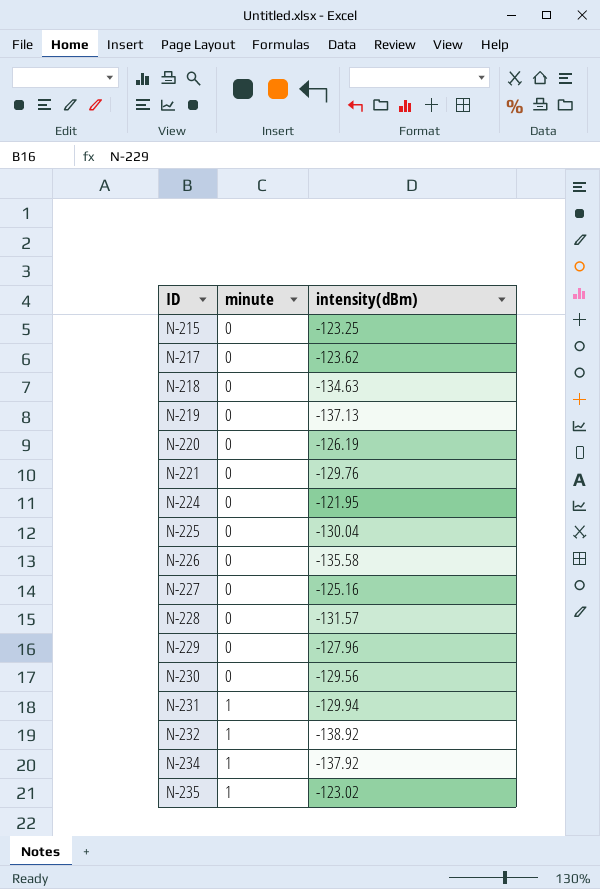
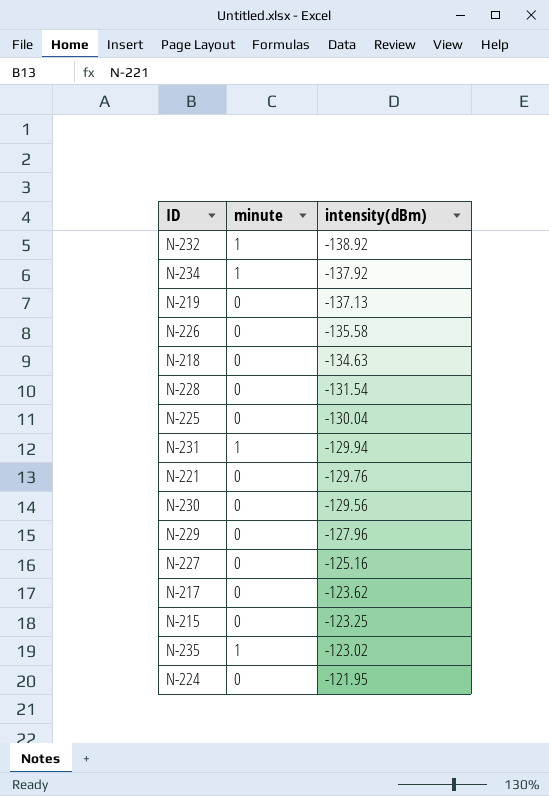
row order: ID ascending -> intensity(dBm) ascending
row N-220: 0 | -126.19 -> none
N-228 | intensity(dBm): -131.57 -> -131.54

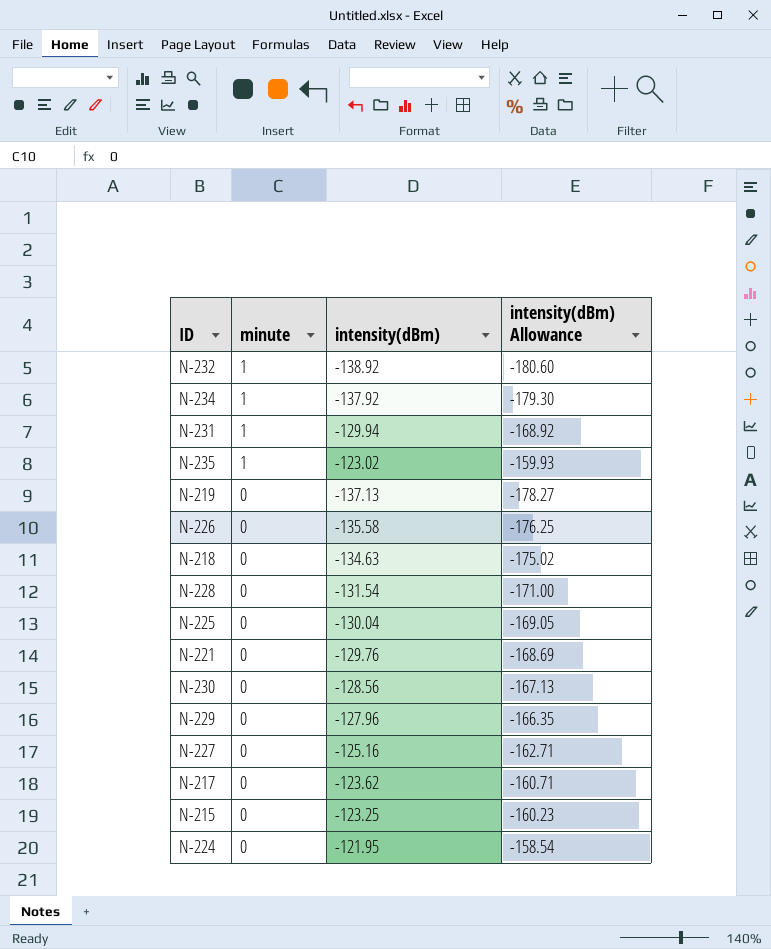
row order: intensity(dBm) ascending -> minute descending
column intensity(dBm) Allowance | formula: none -> [intensity(dBm)] * 1.3
N-230 | intensity(dBm): -129.56 -> -128.56

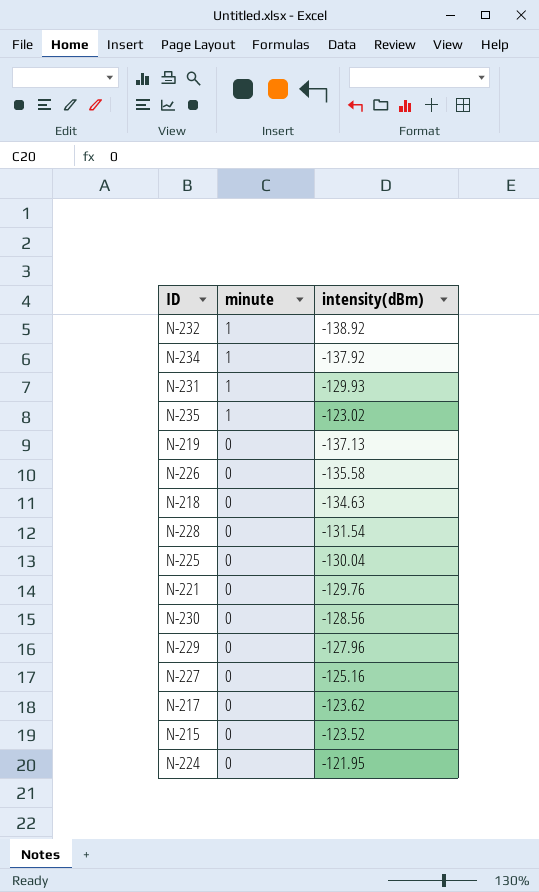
column intensity(dBm) Allowance | formula: [intensity(dBm)] * 1.3 -> none
N-231 | intensity(dBm): -129.94 -> -129.93
N-215 | intensity(dBm): -123.25 -> -123.52

